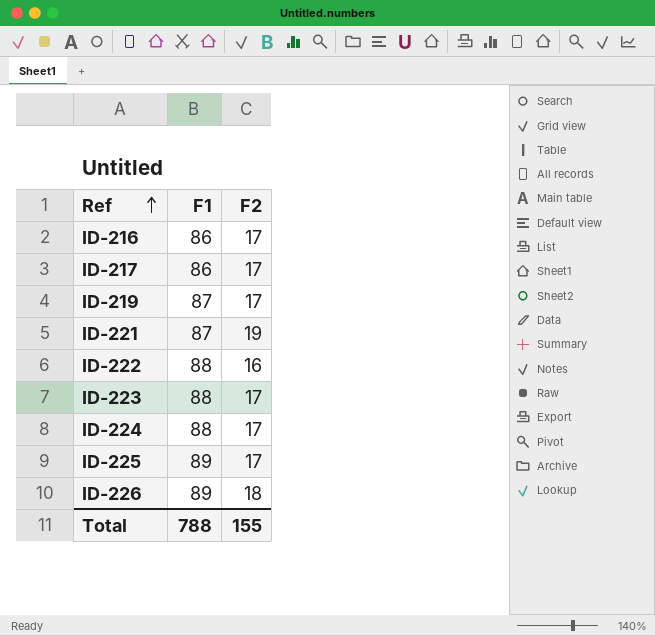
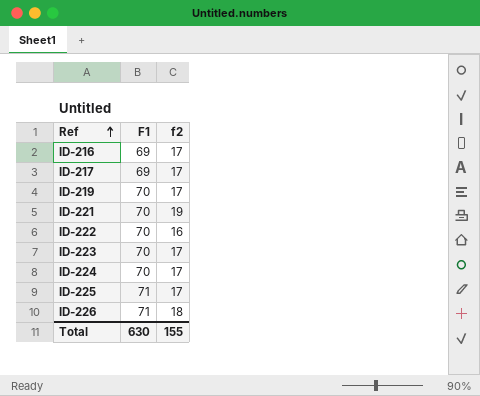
column name: F2 -> f2
ID-216 | F1: 86 -> 69
ID-217 | F1: 86 -> 69
ID-219 | F1: 87 -> 70
ID-221 | F1: 87 -> 70
ID-222 | F1: 88 -> 70
ID-223 | F1: 88 -> 70
ID-224 | F1: 88 -> 70
ID-225 | F1: 89 -> 71
ID-226 | F1: 89 -> 71
Total | F1: 788 -> 630

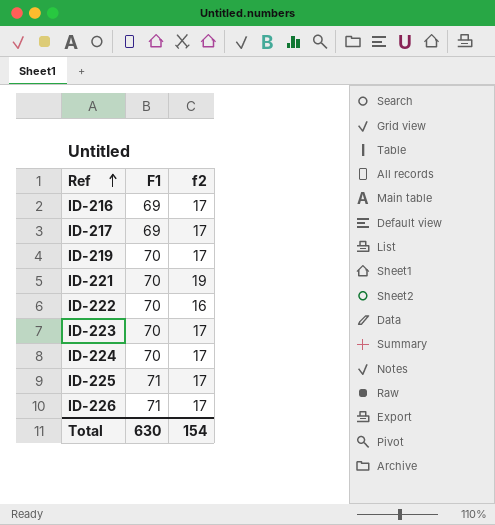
ID-226 | f2: 18 -> 17
Total | f2: 155 -> 154

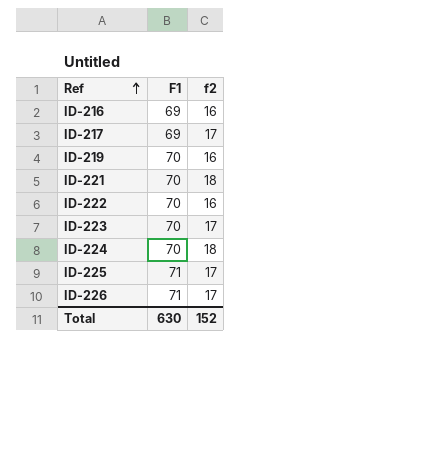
ID-216 | f2: 17 -> 16
ID-219 | f2: 17 -> 16
ID-221 | f2: 19 -> 18
ID-224 | f2: 17 -> 18
Total | f2: 154 -> 152

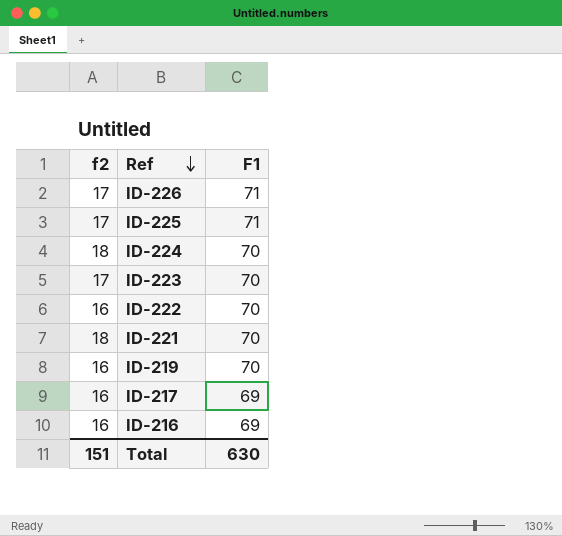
row order: Ref ascending -> Ref descending
column f2 | position: 3 -> 1
ID-217 | f2: 17 -> 16
Total | f2: 152 -> 151

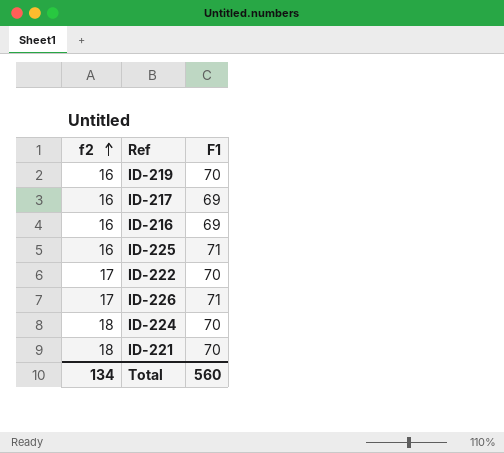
row order: Ref descending -> f2 ascending
row ID-223: 17 | 70 -> none
ID-225 | f2: 17 -> 16
ID-222 | f2: 16 -> 17
Total | f2: 151 -> 134
Total | F1: 630 -> 560

